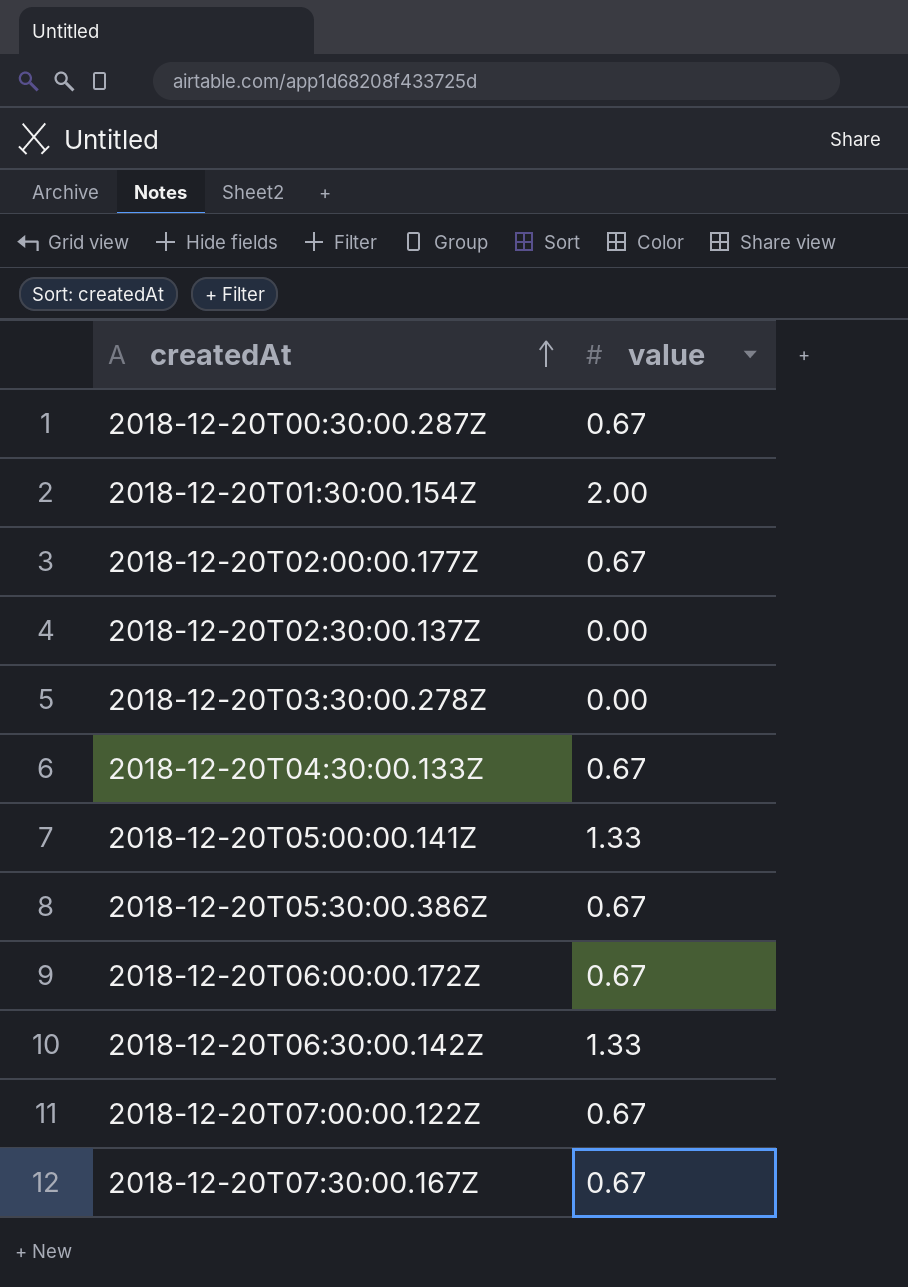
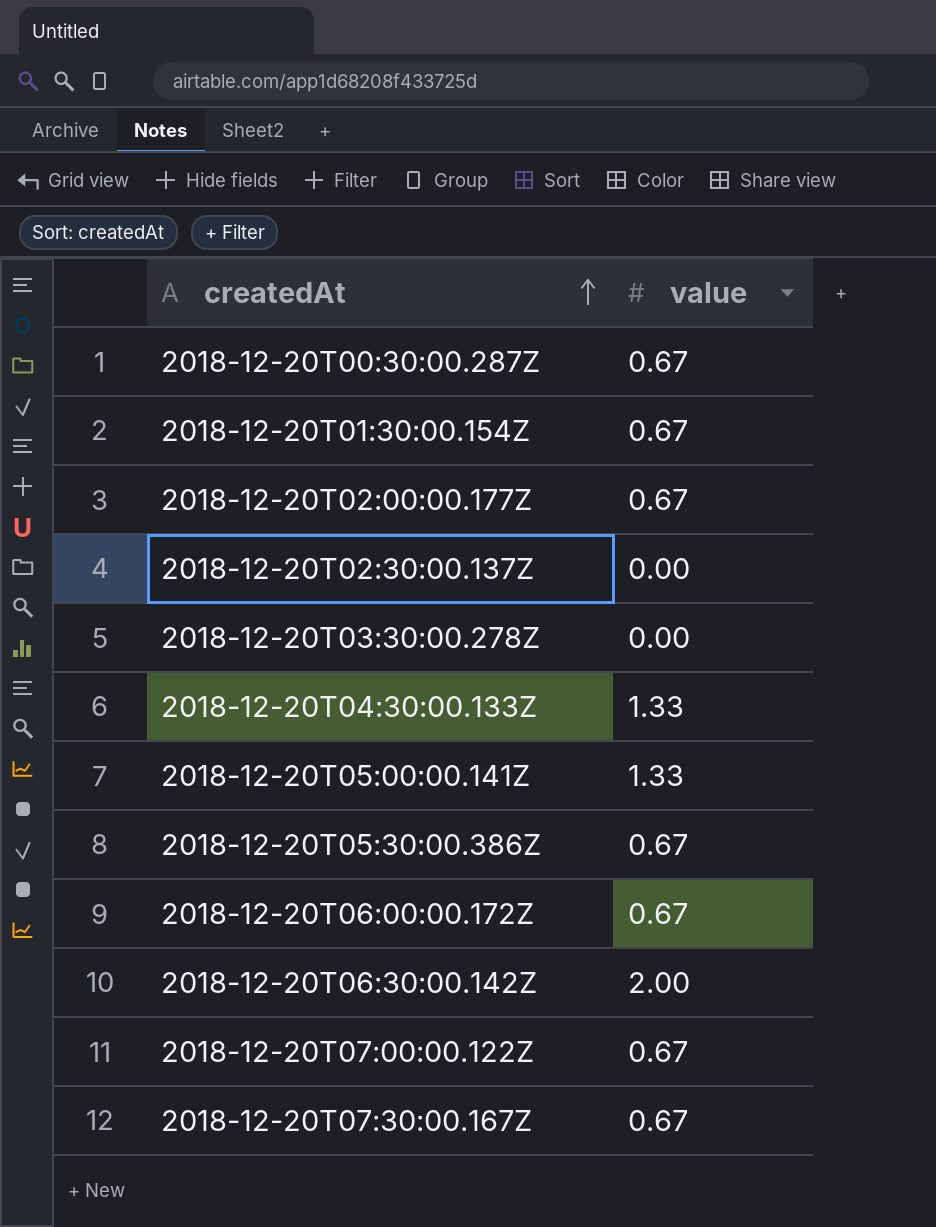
2018-12-20T01:30:00.154Z | value: 2.00 -> 0.67
2018-12-20T04:30:00.133Z | value: 0.67 -> 1.33
2018-12-20T06:30:00.142Z | value: 1.33 -> 2.00

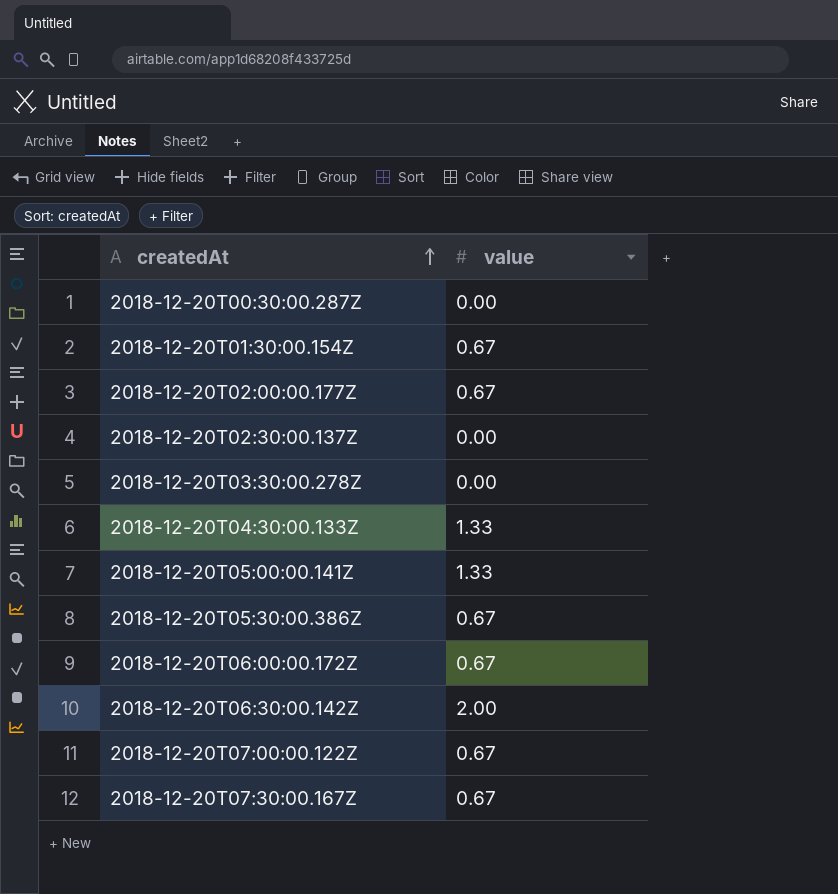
2018-12-20T00:30:00.287Z | value: 0.67 -> 0.00

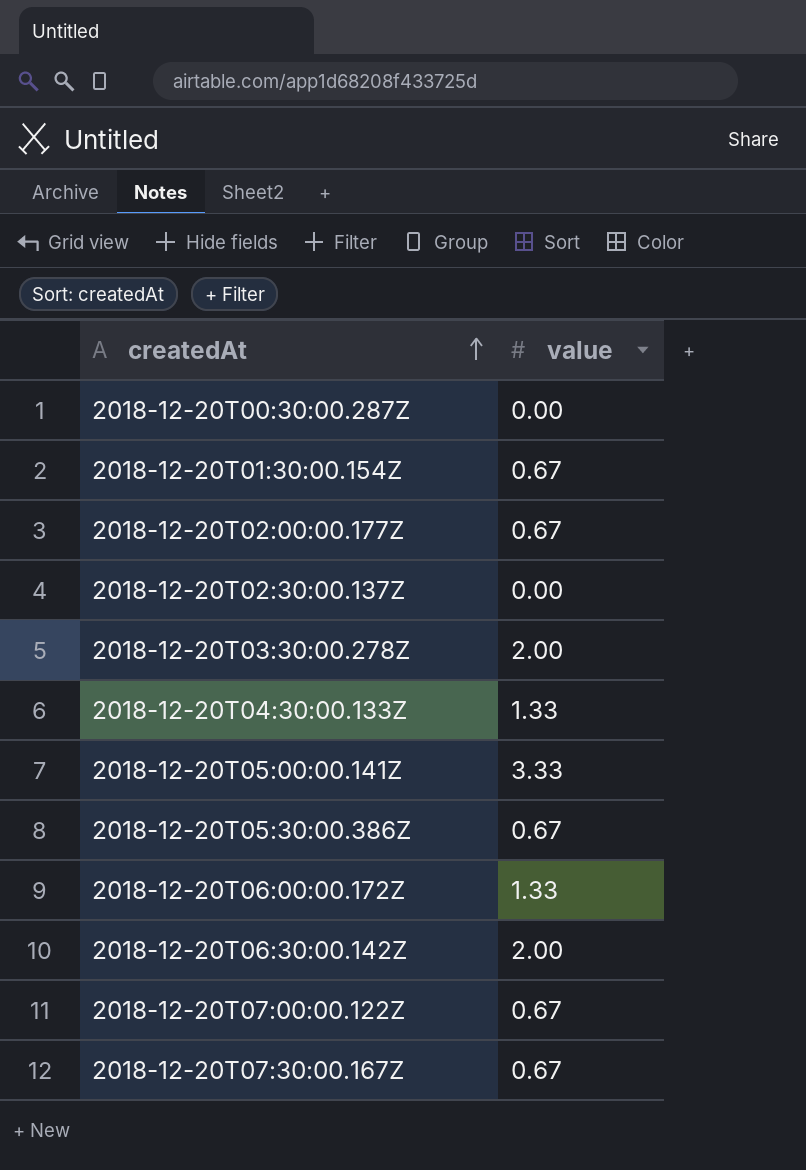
2018-12-20T03:30:00.278Z | value: 0.00 -> 2.00
2018-12-20T05:00:00.141Z | value: 1.33 -> 3.33
2018-12-20T06:00:00.172Z | value: 0.67 -> 1.33

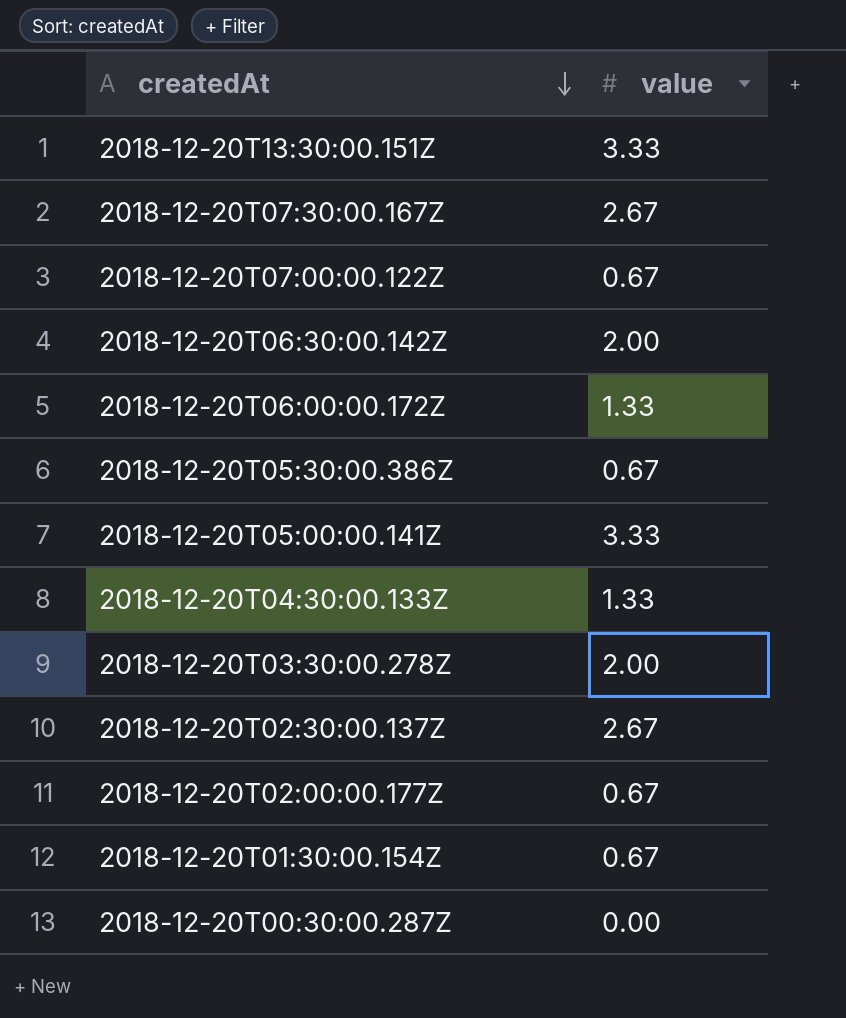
row order: createdAt ascending -> createdAt descending
row 2018-12-20T13:30:00.151Z: none -> 3.33
2018-12-20T07:30:00.167Z | value: 0.67 -> 2.67
2018-12-20T02:30:00.137Z | value: 0.00 -> 2.67

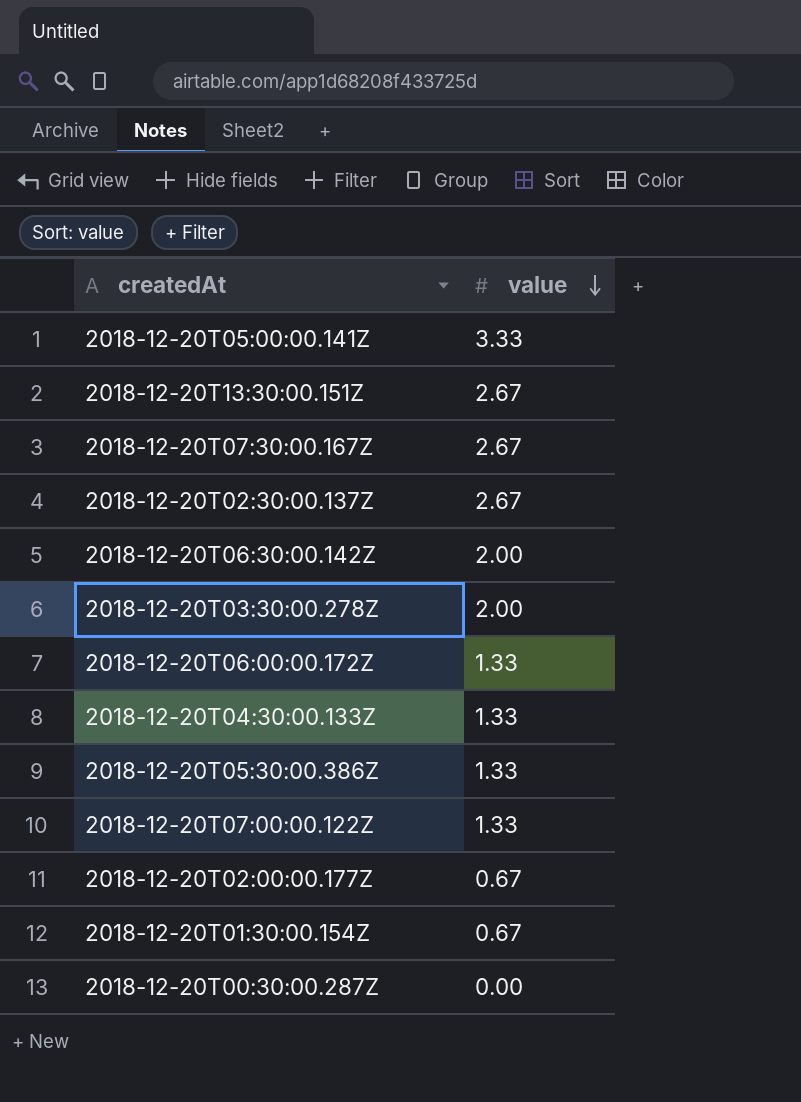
row order: createdAt descending -> value descending
2018-12-20T13:30:00.151Z | value: 3.33 -> 2.67
2018-12-20T05:30:00.386Z | value: 0.67 -> 1.33
2018-12-20T07:00:00.122Z | value: 0.67 -> 1.33

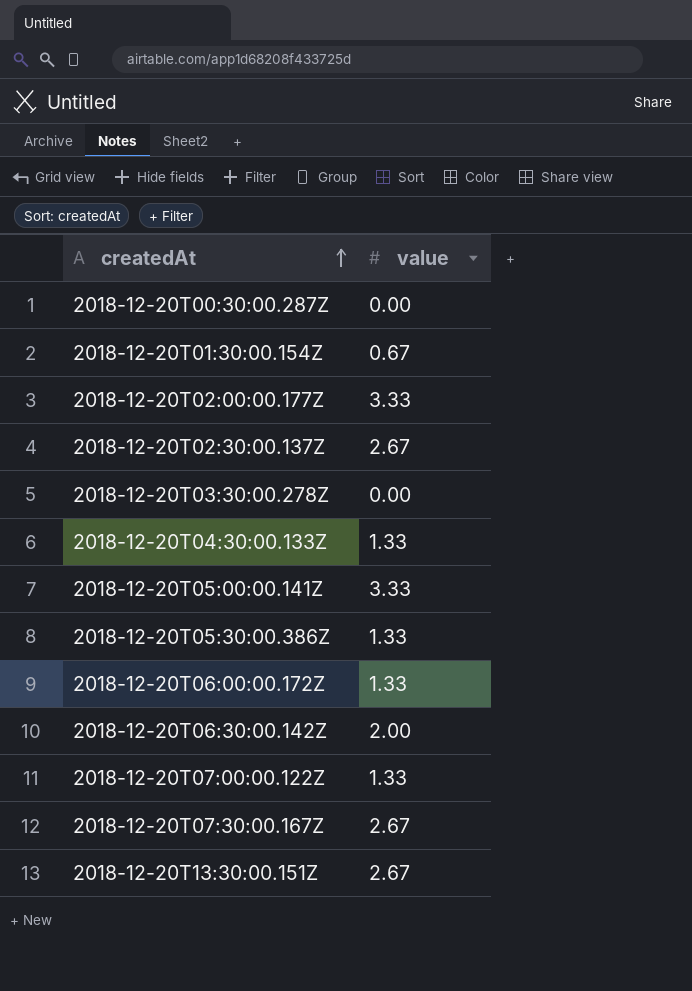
row order: value descending -> createdAt ascending
2018-12-20T02:00:00.177Z | value: 0.67 -> 3.33
2018-12-20T03:30:00.278Z | value: 2.00 -> 0.00

